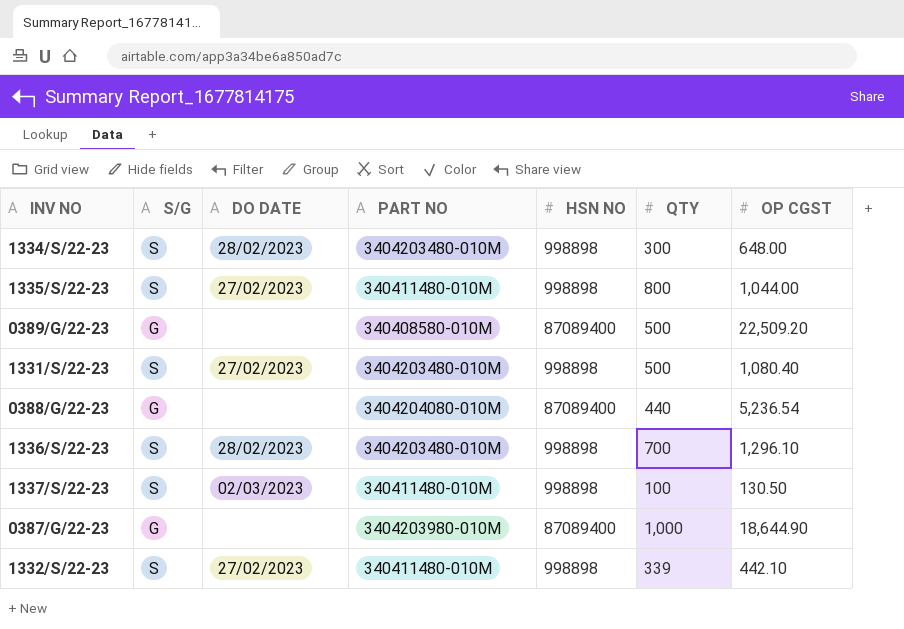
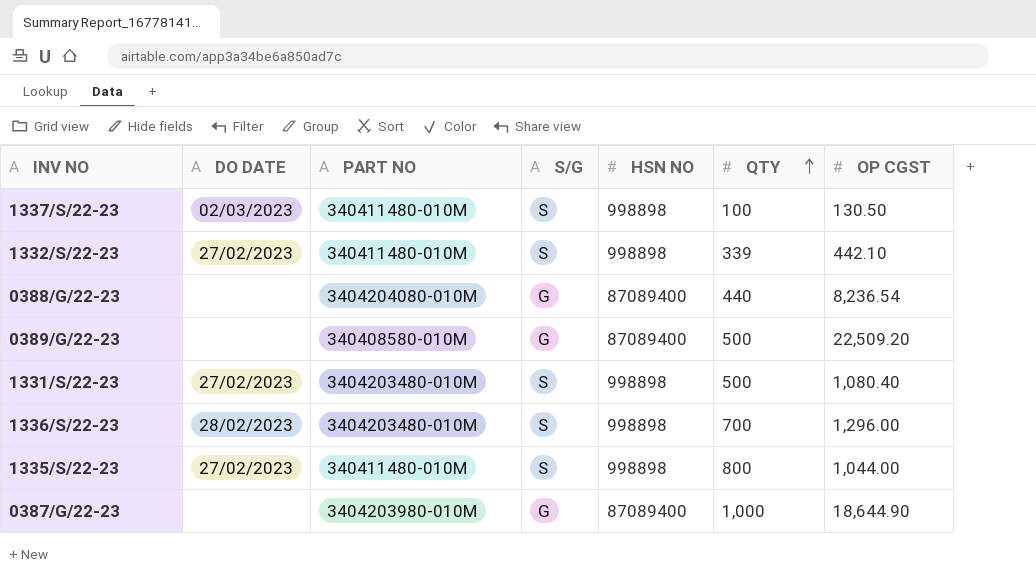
row order: none -> QTY ascending
column S/G | position: 2 -> 4
row 1334/S/22-23: S | 28/02/2023 | 3404203480-010M | 998898 | 300 | 648.00 -> none
0388/G/22-23 | OP CGST: 5,236.54 -> 8,236.54
1336/S/22-23 | OP CGST: 1,296.10 -> 1,296.00

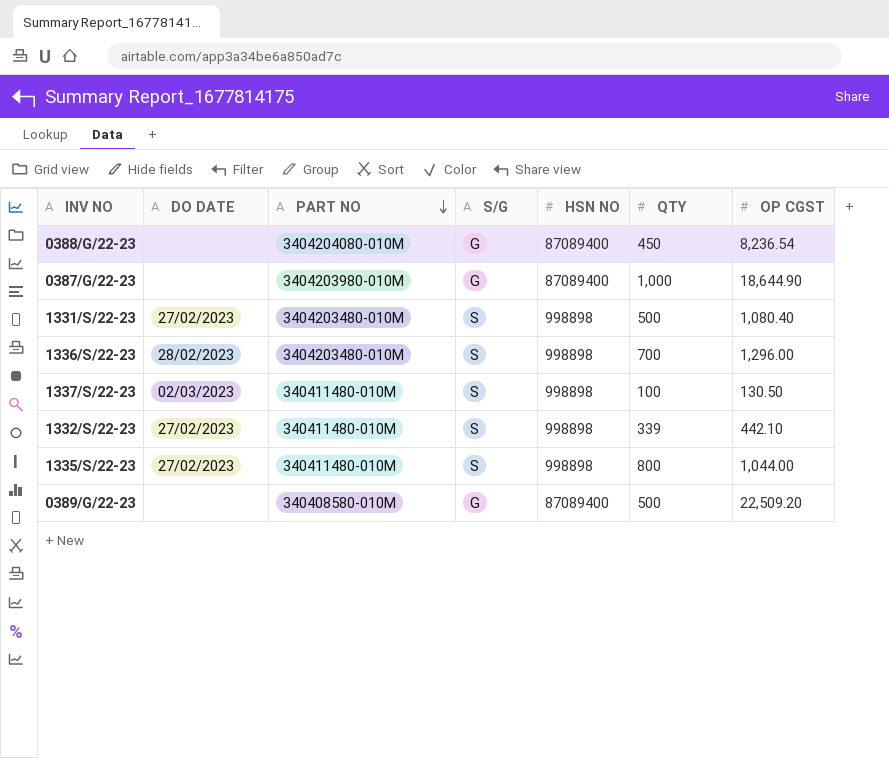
row order: QTY ascending -> PART NO descending
0388/G/22-23 | QTY: 440 -> 450

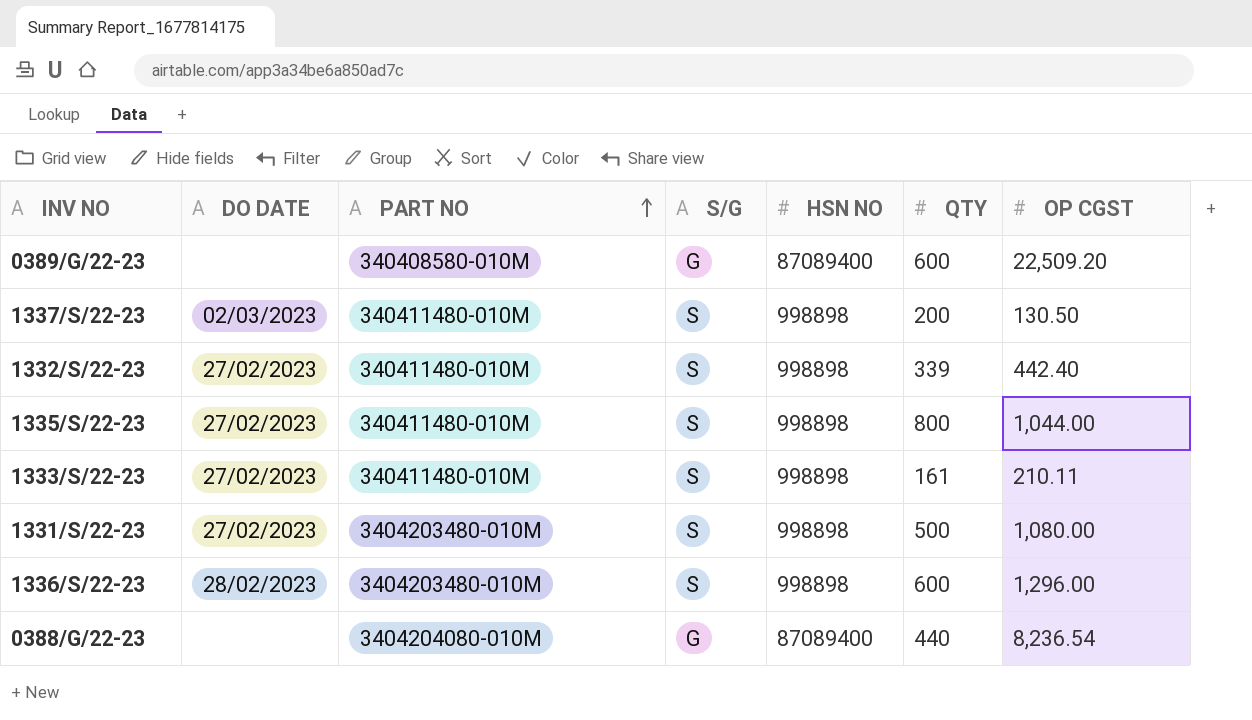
row order: PART NO descending -> PART NO ascending
row 0387/G/22-23: none | 3404203980-010M | G | 87089400 | 1,000 | 18,644.90 -> none
0389/G/22-23 | QTY: 500 -> 600
1337/S/22-23 | QTY: 100 -> 200
1332/S/22-23 | OP CGST: 442.10 -> 442.40
row 1333/S/22-23: none -> 27/02/2023 | 340411480-010M | S | 998898 | 161 | 210.11
1331/S/22-23 | OP CGST: 1,080.40 -> 1,080.00
1336/S/22-23 | QTY: 700 -> 600
0388/G/22-23 | QTY: 450 -> 440

